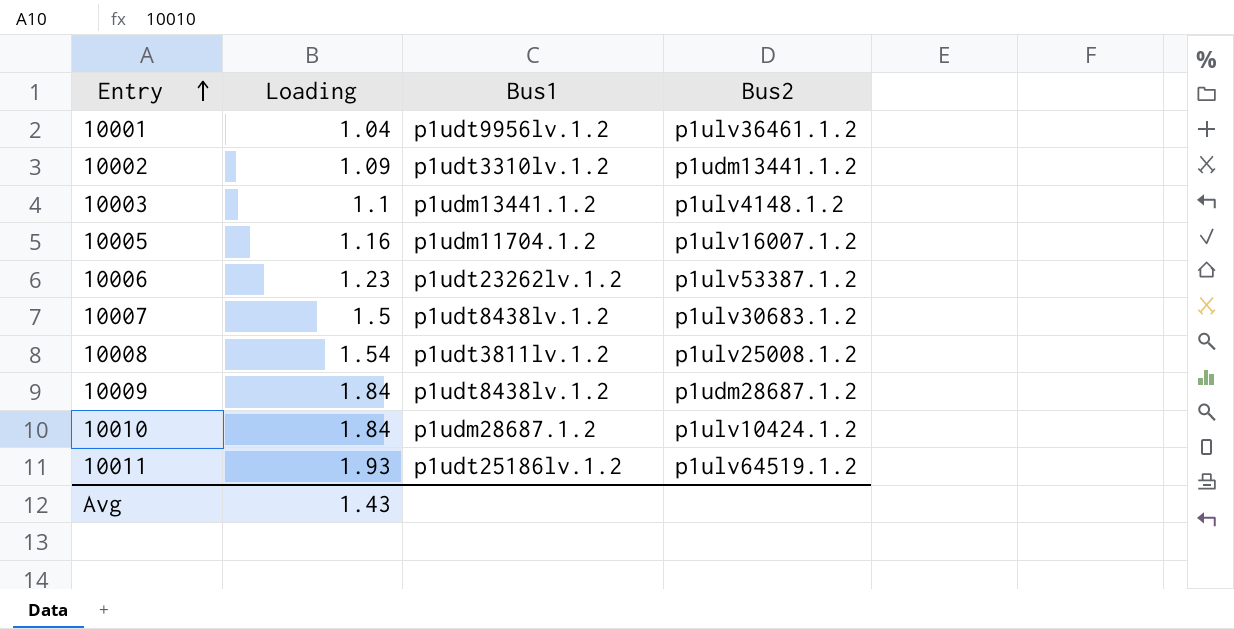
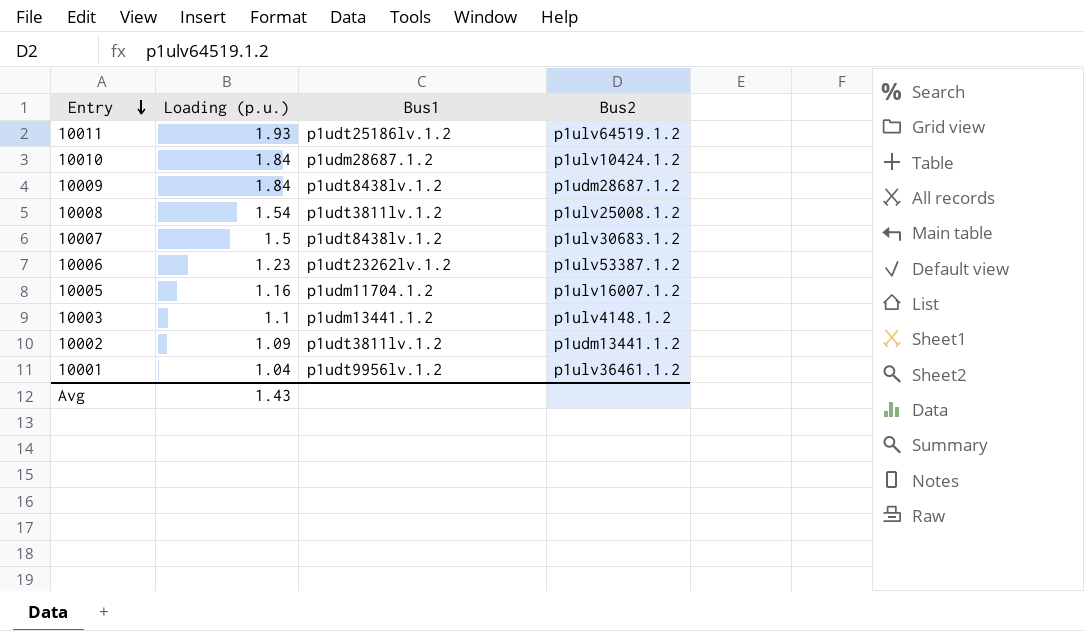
row order: Entry ascending -> Entry descending
column name: Loading -> Loading (p.u.)
10002 | Bus1: p1udt3310lv.1.2 -> p1udt3811lv.1.2

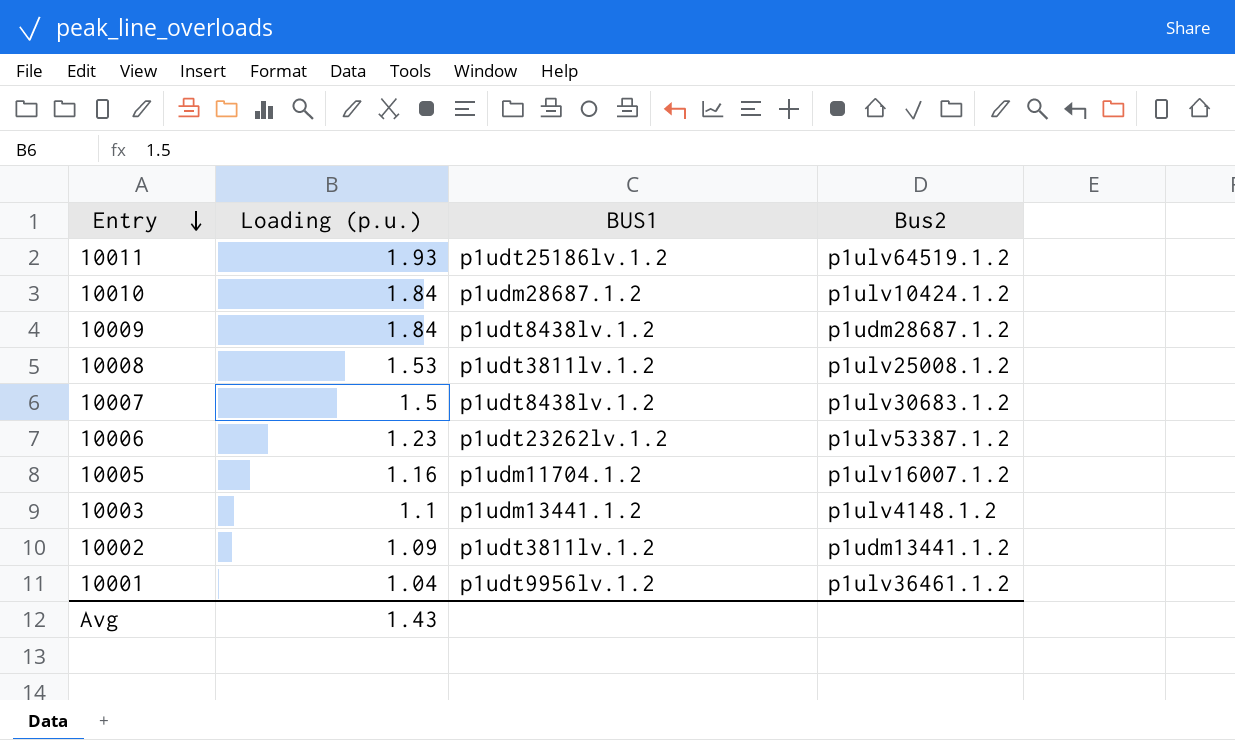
column name: Bus1 -> BUS1
10008 | Loading (p.u.): 1.54 -> 1.53

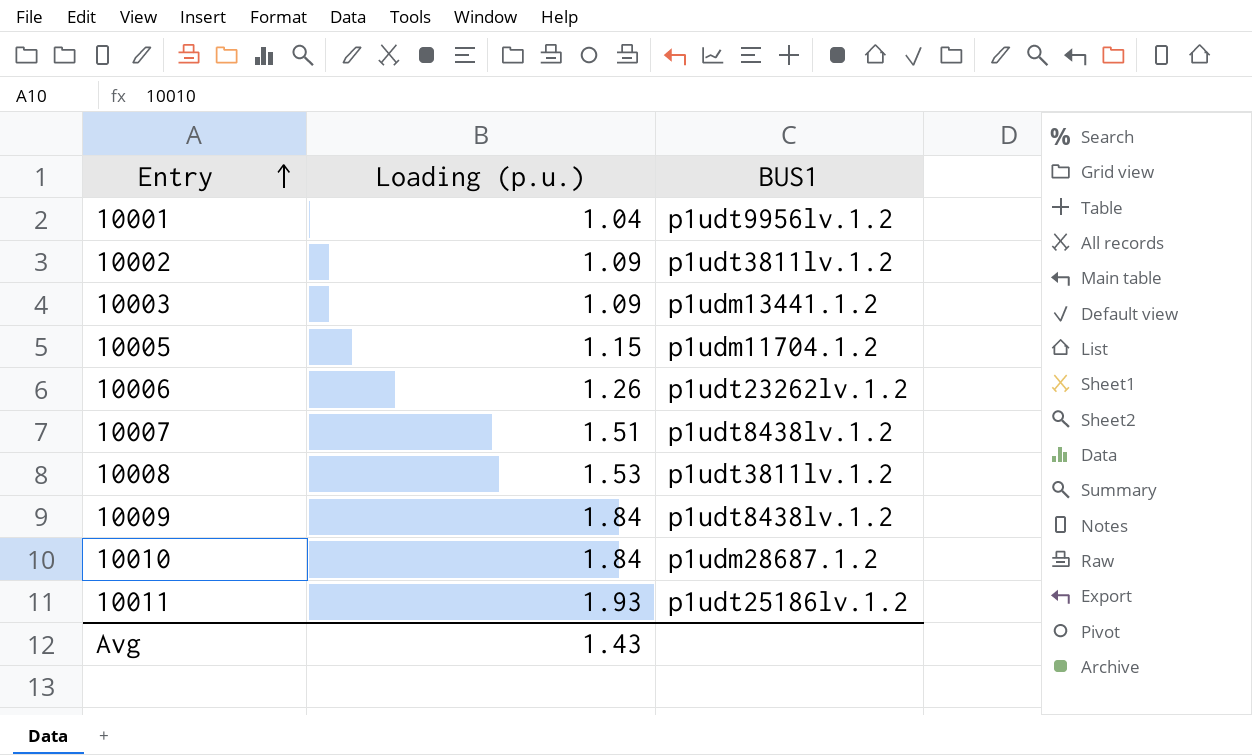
row order: Entry descending -> Entry ascending
column Bus2 | position: 4 -> none
10003 | Loading (p.u.): 1.1 -> 1.09
10005 | Loading (p.u.): 1.16 -> 1.15
10006 | Loading (p.u.): 1.23 -> 1.26
10007 | Loading (p.u.): 1.5 -> 1.51

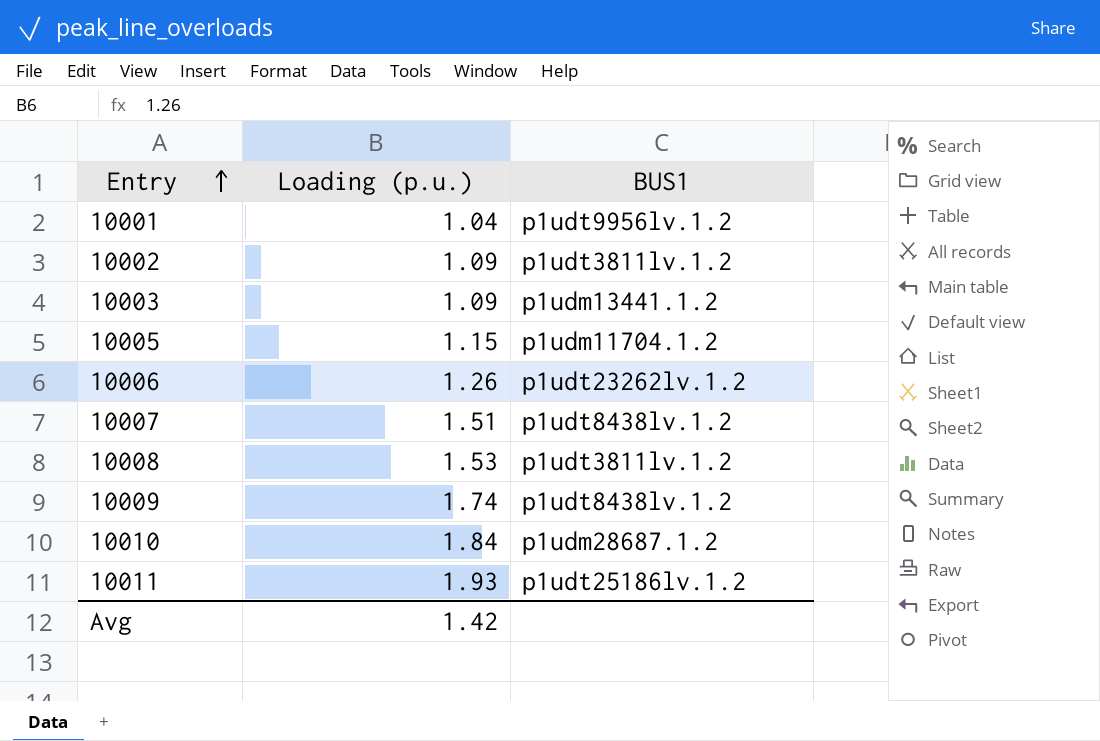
10009 | Loading (p.u.): 1.84 -> 1.74
Avg | Loading (p.u.): 1.43 -> 1.42

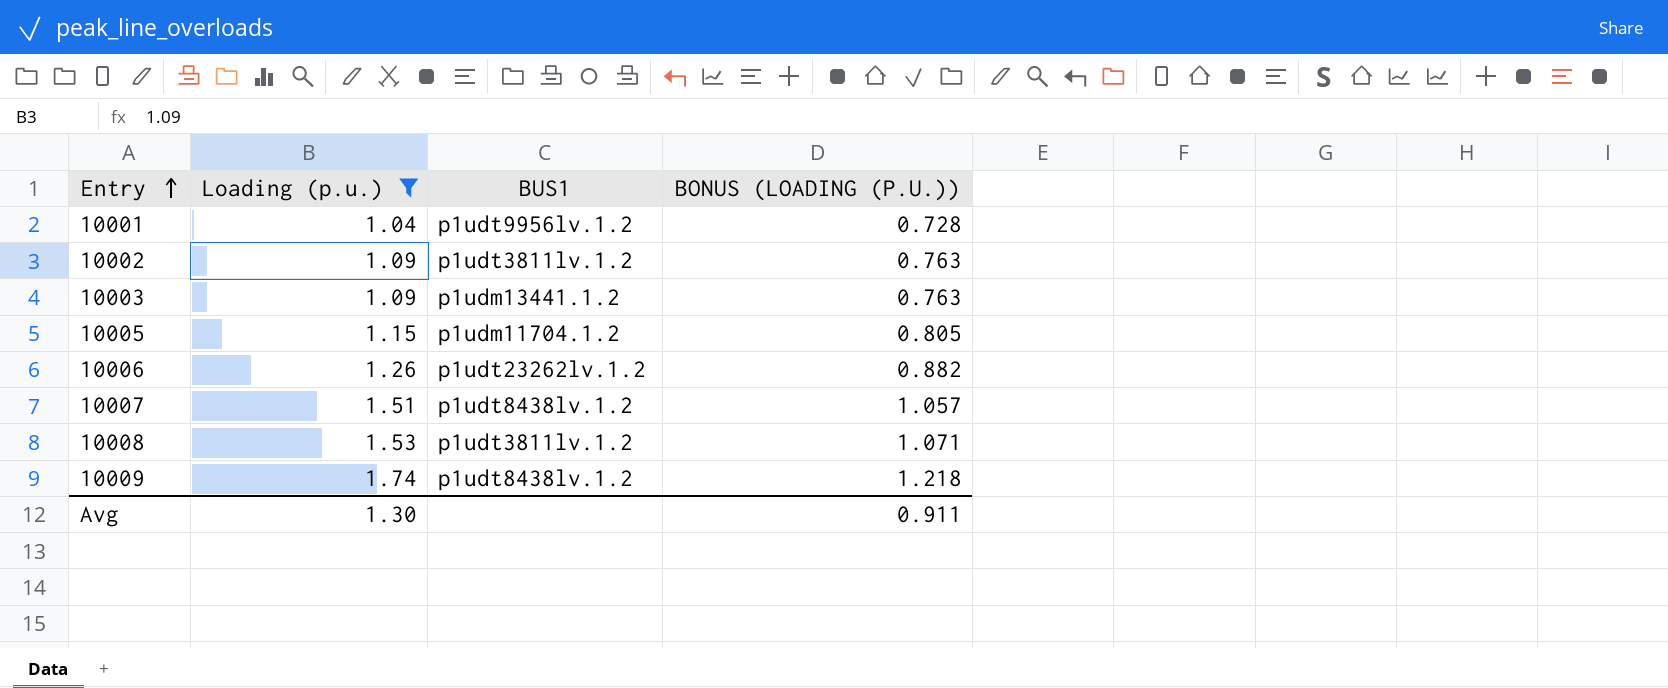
filter: none -> Loading (p.u.) <= 1.74
column BONUS (LOADING (P.U.)) | formula: none -> [Loading (p.u.)] * 0.7
Avg | Loading (p.u.): 1.42 -> 1.30

